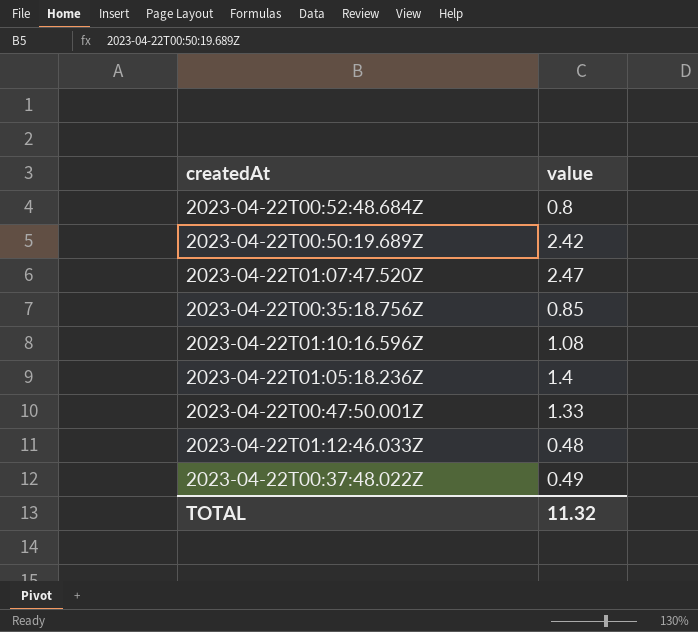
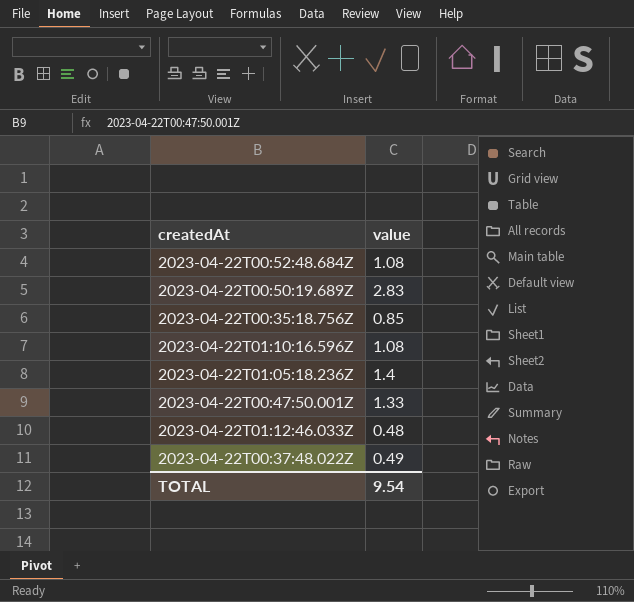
row 2023-04-22T01:07:47.520Z: 2.47 -> none
2023-04-22T00:52:48.684Z | value: 0.8 -> 1.08
2023-04-22T00:50:19.689Z | value: 2.42 -> 2.83
TOTAL | value: 11.32 -> 9.54

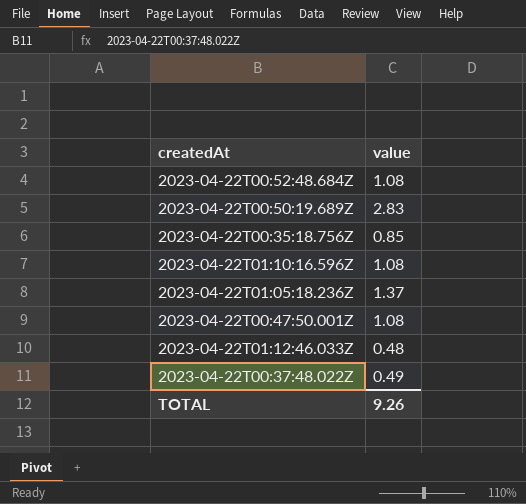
2023-04-22T01:05:18.236Z | value: 1.4 -> 1.37
2023-04-22T00:47:50.001Z | value: 1.33 -> 1.08
TOTAL | value: 9.54 -> 9.26

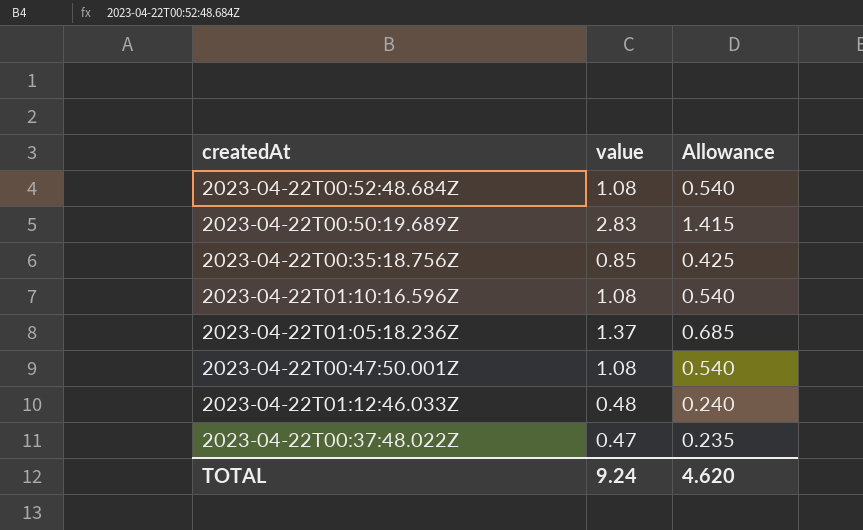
column Allowance | formula: none -> [value] * 0.5
2023-04-22T00:37:48.022Z | value: 0.49 -> 0.47
TOTAL | value: 9.26 -> 9.24

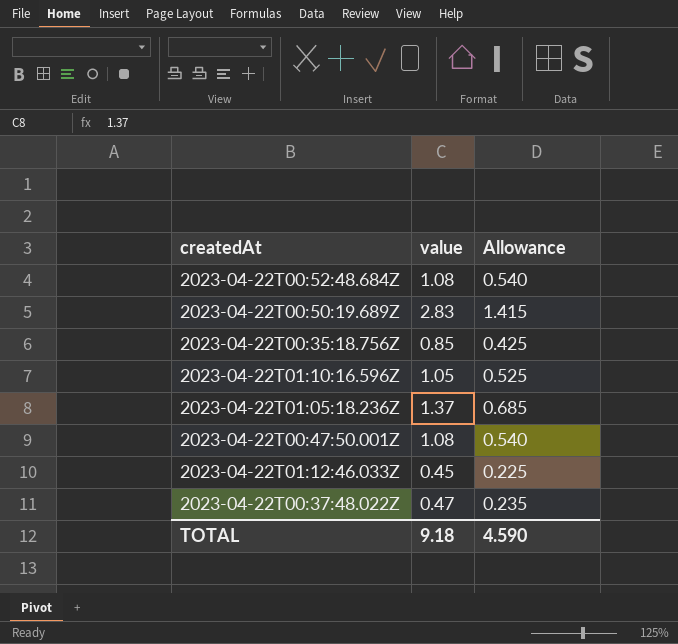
2023-04-22T01:10:16.596Z | value: 1.08 -> 1.05
2023-04-22T01:10:16.596Z | Allowance: 0.540 -> 0.525
2023-04-22T01:12:46.033Z | value: 0.48 -> 0.45
2023-04-22T01:12:46.033Z | Allowance: 0.240 -> 0.225
TOTAL | value: 9.24 -> 9.18
TOTAL | Allowance: 4.620 -> 4.590

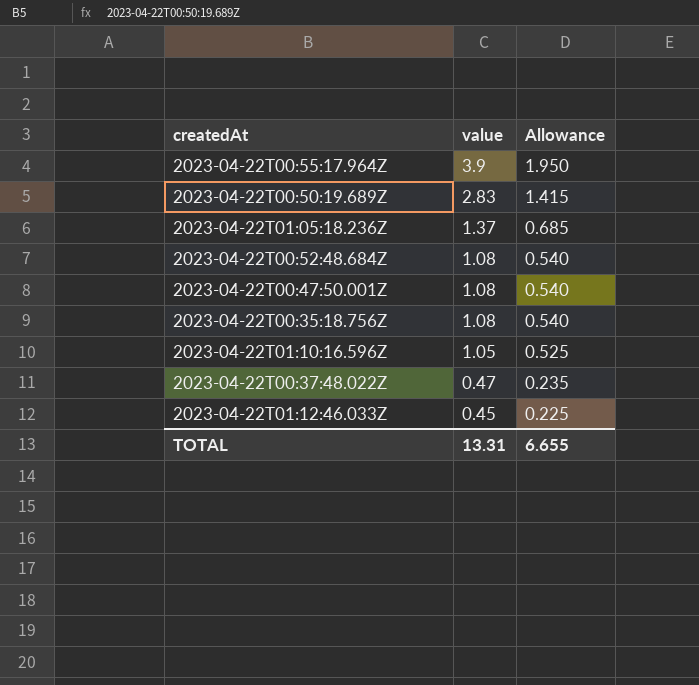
row order: none -> value descending
row 2023-04-22T00:55:17.964Z: none -> 3.9 | 1.950
2023-04-22T00:35:18.756Z | value: 0.85 -> 1.08
2023-04-22T00:35:18.756Z | Allowance: 0.425 -> 0.540
TOTAL | value: 9.18 -> 13.31
TOTAL | Allowance: 4.590 -> 6.655

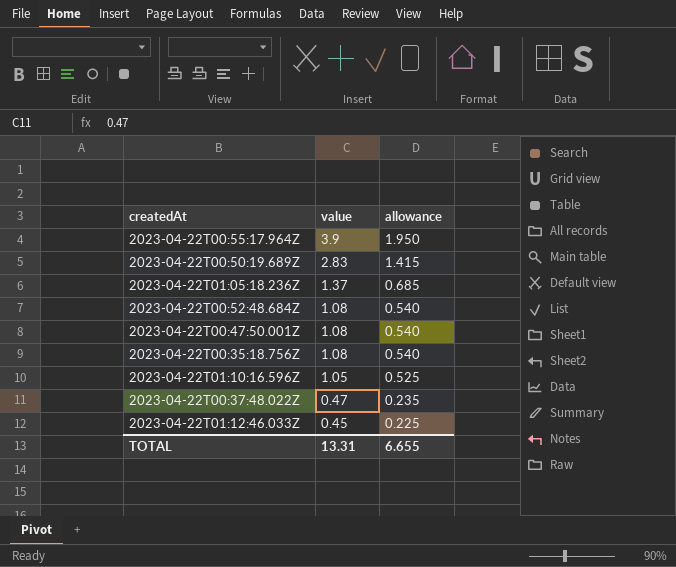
column name: Allowance -> allowance

